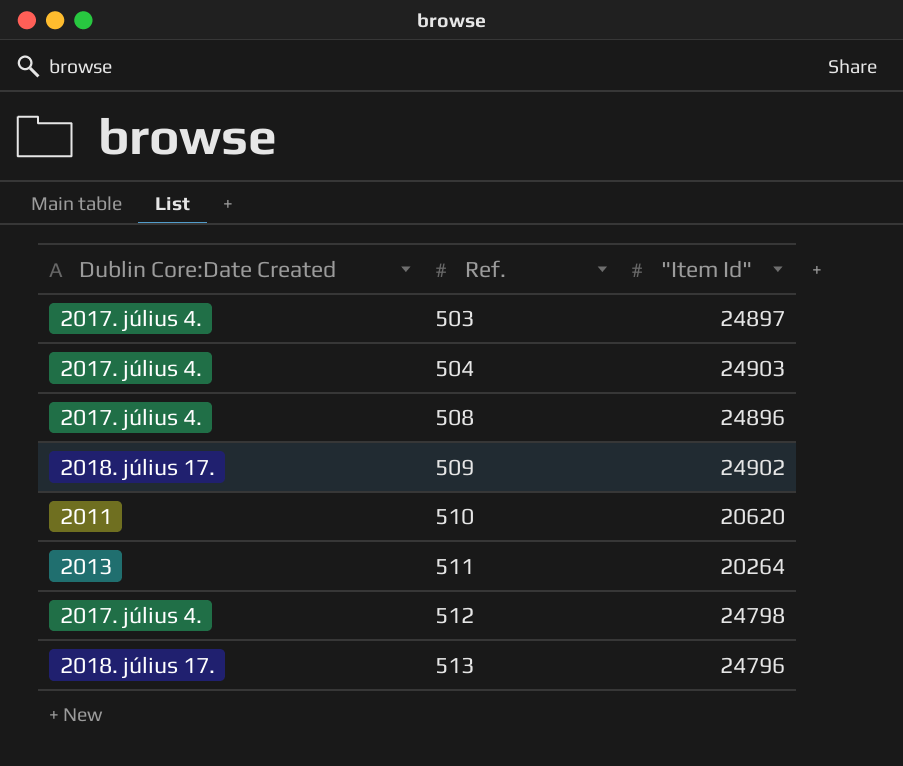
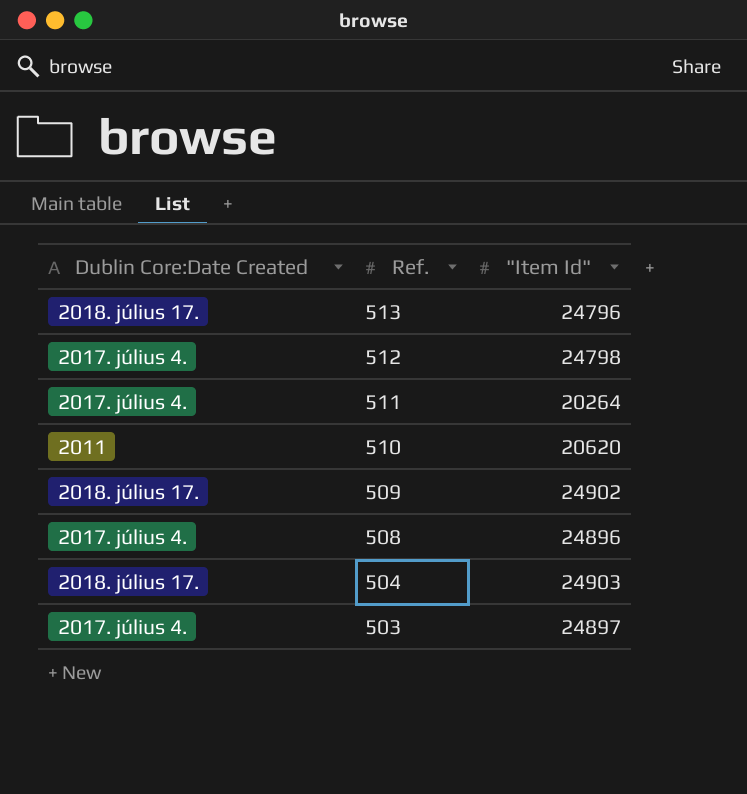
row order: Ref. ascending -> Ref. descending
511 | Dublin Core:Date Created: 2013 -> 2017. július 4.
504 | Dublin Core:Date Created: 2017. július 4. -> 2018. július 17.

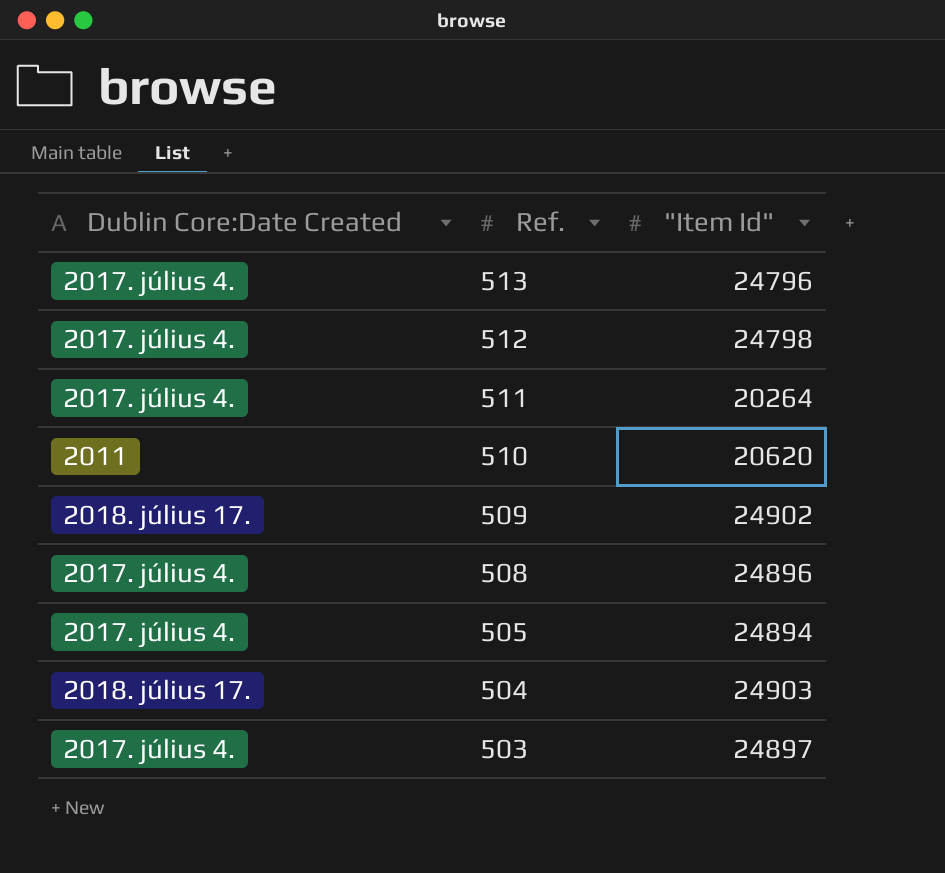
513 | Dublin Core:Date Created: 2018. július 17. -> 2017. július 4.
row 505: none -> 2017. július 4. | 24894

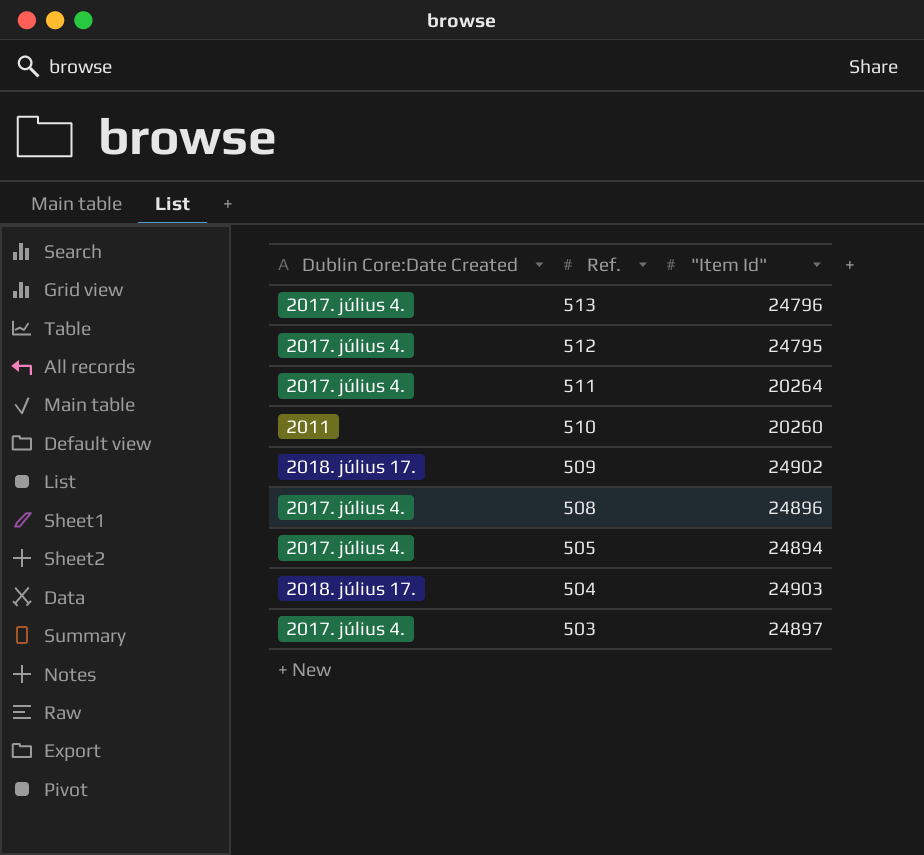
512 | "Item Id": 24798 -> 24795
510 | "Item Id": 20620 -> 20260

